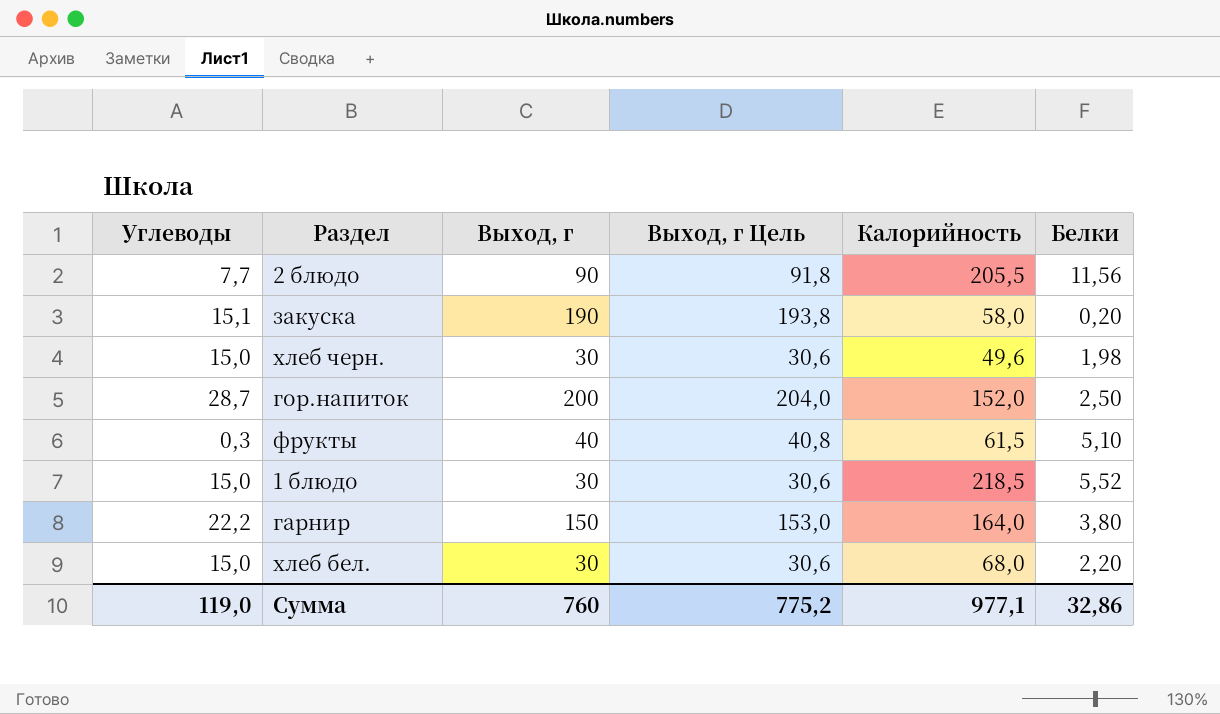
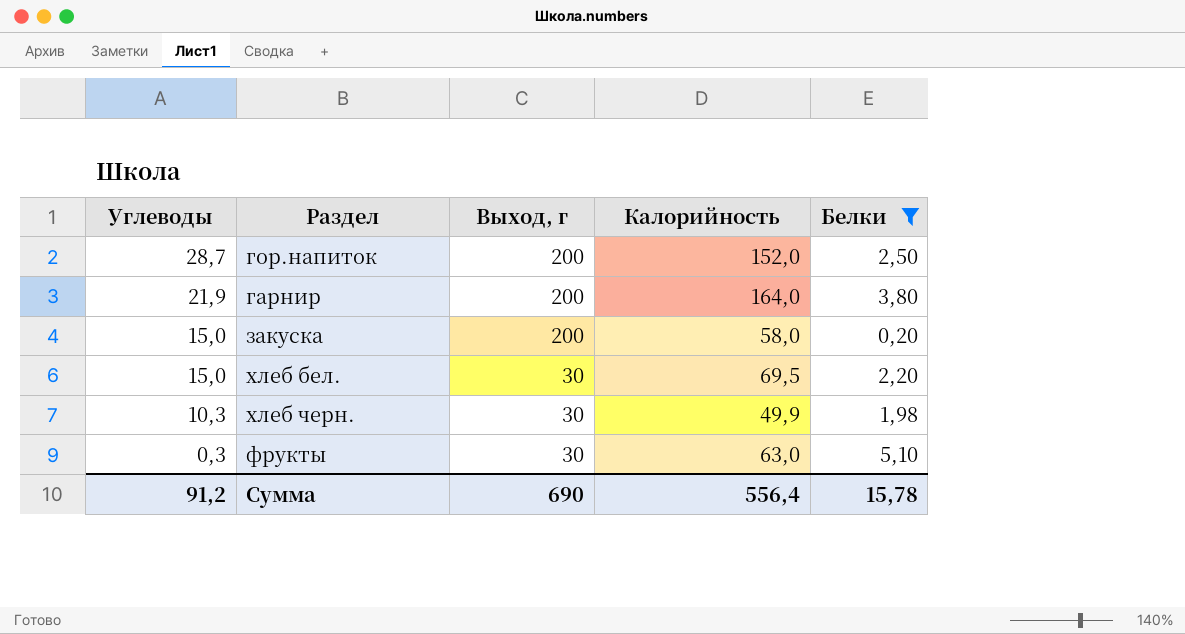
filter: none -> Белки <= 5,10
row order: none -> Углеводы descending
column Выход, г Цель | formula: [Выход, г] * 1,02 -> none
гарнир | Углеводы: 22,2 -> 21,9
гарнир | Выход, г: 150 -> 200
закуска | Углеводы: 15,1 -> 15,0
закуска | Выход, г: 190 -> 200
хлеб бел. | Калорийность: 68,0 -> 69,5
хлеб черн. | Углеводы: 15,0 -> 10,3
хлеб черн. | Калорийность: 49,6 -> 49,9
фрукты | Выход, г: 40 -> 30
фрукты | Калорийность: 61,5 -> 63,0
Сумма | Углеводы: 119,0 -> 91,2
Сумма | Выход, г: 760 -> 690
Сумма | Калорийность: 977,1 -> 556,4
Сумма | Белки: 32,86 -> 15,78

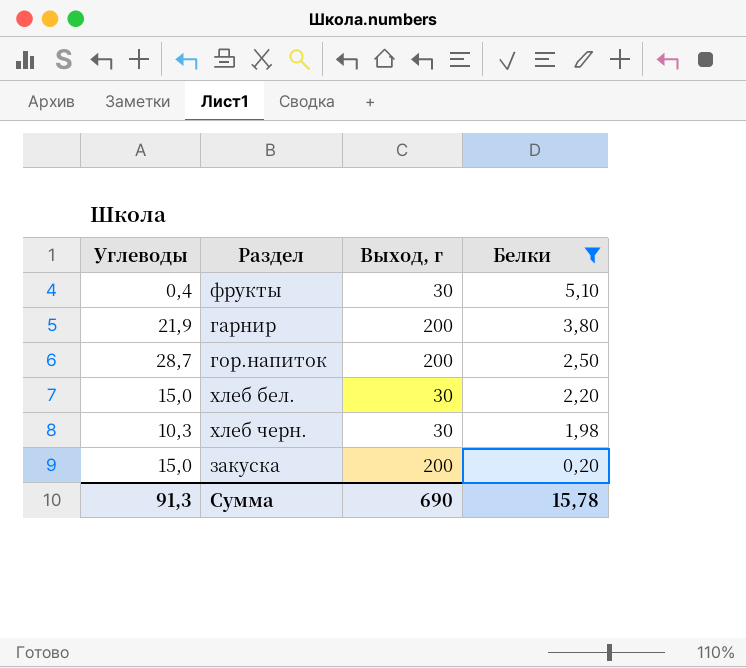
row order: Углеводы descending -> Белки descending
column Калорийность | position: 4 -> none
фрукты | Углеводы: 0,3 -> 0,4
Сумма | Углеводы: 91,2 -> 91,3

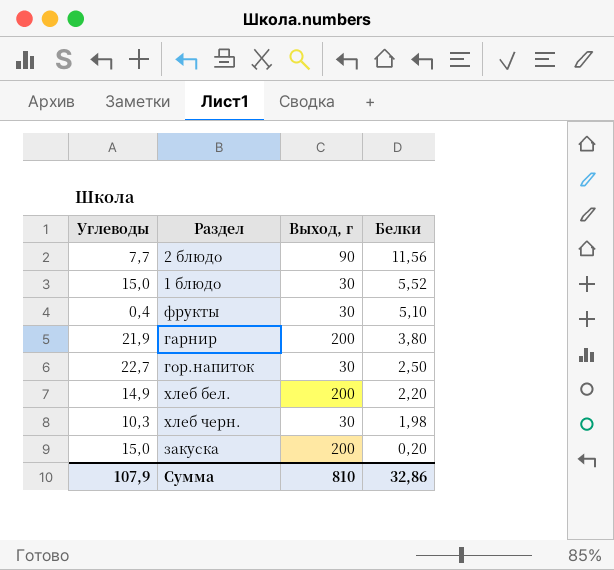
filter: Белки <= 5,10 -> none
гор.напиток | Углеводы: 28,7 -> 22,7
гор.напиток | Выход, г: 200 -> 30
хлеб бел. | Углеводы: 15,0 -> 14,9
хлеб бел. | Выход, г: 30 -> 200
Сумма | Углеводы: 91,3 -> 107,9
Сумма | Выход, г: 690 -> 810
Сумма | Белки: 15,78 -> 32,86

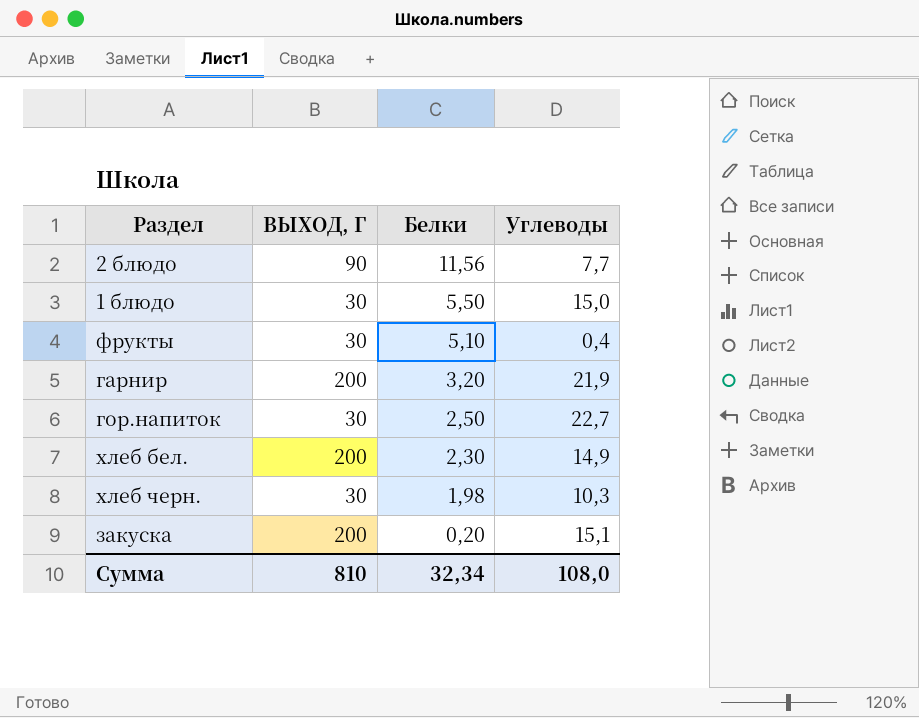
column name: Выход, г -> ВЫХОД, Г
column Углеводы | position: 1 -> 4
1 блюдо | Белки: 5,52 -> 5,50
гарнир | Белки: 3,80 -> 3,20
хлеб бел. | Белки: 2,20 -> 2,30
закуска | Углеводы: 15,0 -> 15,1
Сумма | Белки: 32,86 -> 32,34
Сумма | Углеводы: 107,9 -> 108,0

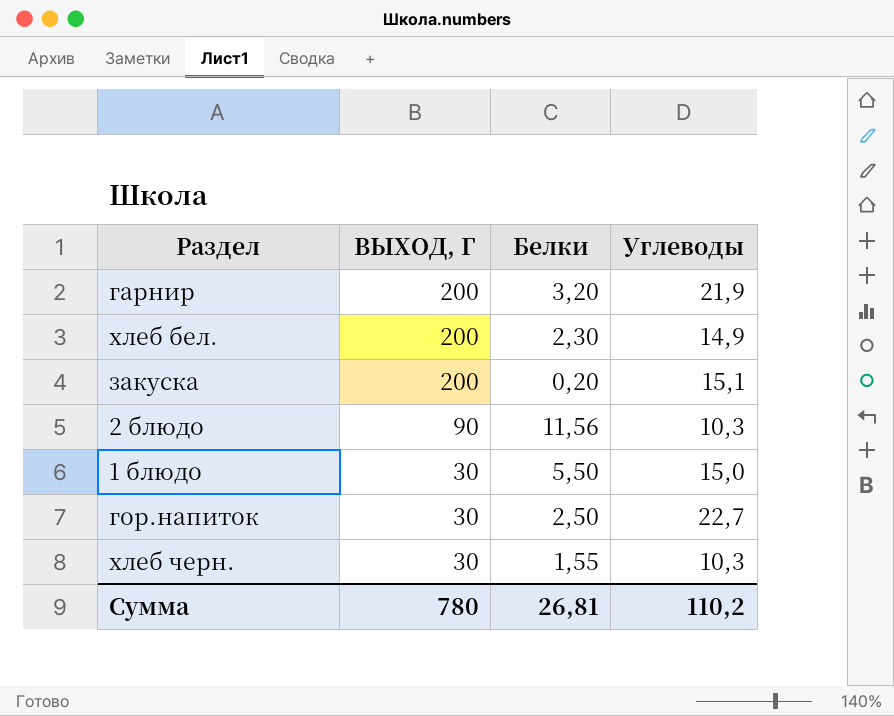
row order: Белки descending -> ВЫХОД, Г descending
row фрукты: 30 | 5,10 | 0,4 -> none
2 блюдо | Углеводы: 7,7 -> 10,3
хлеб черн. | Белки: 1,98 -> 1,55
Сумма | ВЫХОД, Г: 810 -> 780
Сумма | Белки: 32,34 -> 26,81
Сумма | Углеводы: 108,0 -> 110,2

